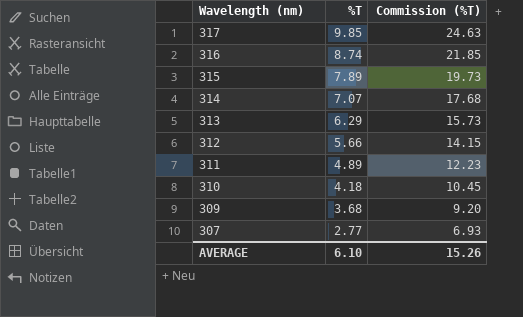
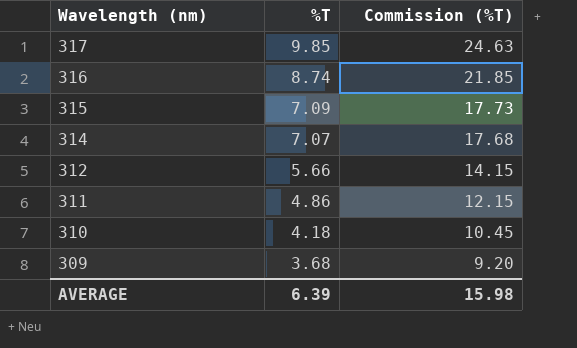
row 313: 6.29 | 15.73 -> none
row 307: 2.77 | 6.93 -> none
315 | %T: 7.89 -> 7.09
315 | Commission (%T): 19.73 -> 17.73
311 | %T: 4.89 -> 4.86
311 | Commission (%T): 12.23 -> 12.15
AVERAGE | %T: 6.10 -> 6.39
AVERAGE | Commission (%T): 15.26 -> 15.98

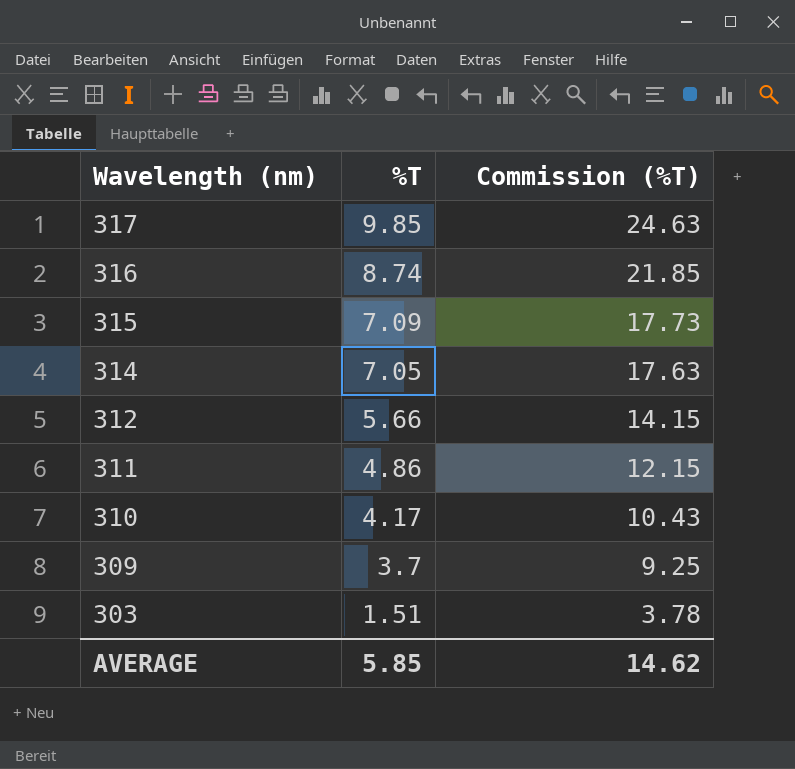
314 | %T: 7.07 -> 7.05
314 | Commission (%T): 17.68 -> 17.63
310 | %T: 4.18 -> 4.17
310 | Commission (%T): 10.45 -> 10.43
309 | %T: 3.68 -> 3.7
309 | Commission (%T): 9.20 -> 9.25
row 303: none -> 1.51 | 3.78
AVERAGE | %T: 6.39 -> 5.85
AVERAGE | Commission (%T): 15.98 -> 14.62

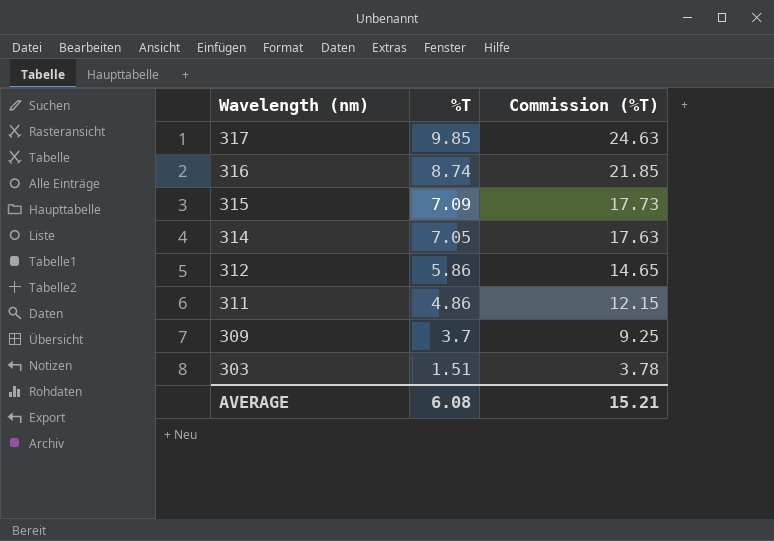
row 310: 4.17 | 10.43 -> none
312 | %T: 5.66 -> 5.86
312 | Commission (%T): 14.15 -> 14.65
AVERAGE | %T: 5.85 -> 6.08
AVERAGE | Commission (%T): 14.62 -> 15.21

